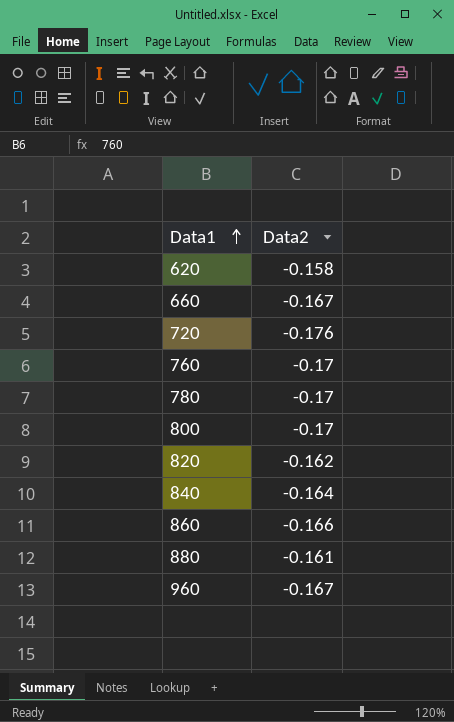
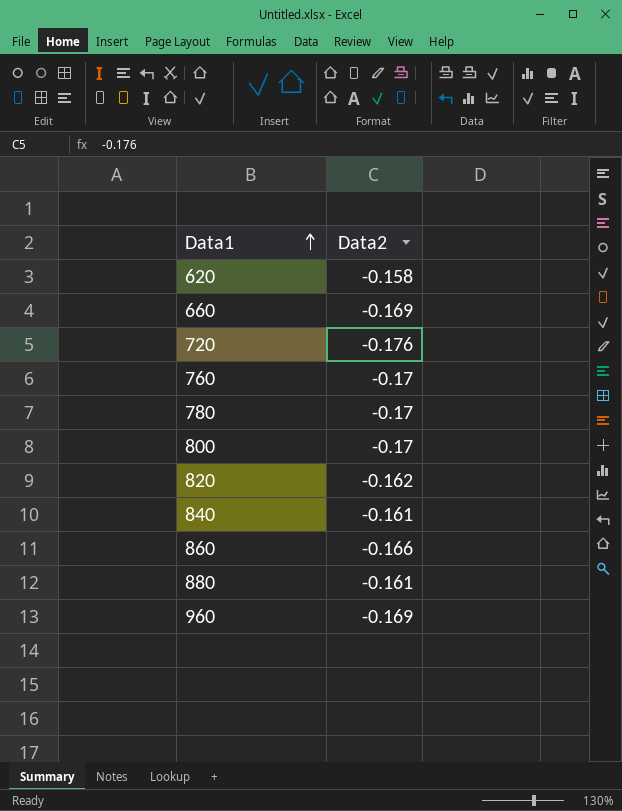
660 | Data2: -0.167 -> -0.169
840 | Data2: -0.164 -> -0.161
960 | Data2: -0.167 -> -0.169

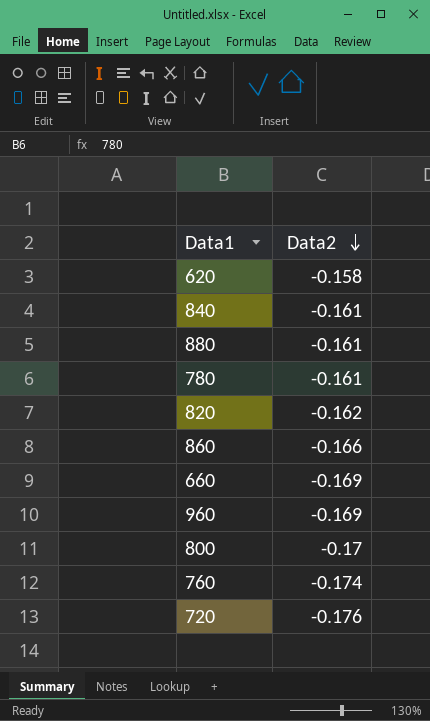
row order: Data1 ascending -> Data2 descending
780 | Data2: -0.17 -> -0.161
760 | Data2: -0.17 -> -0.174

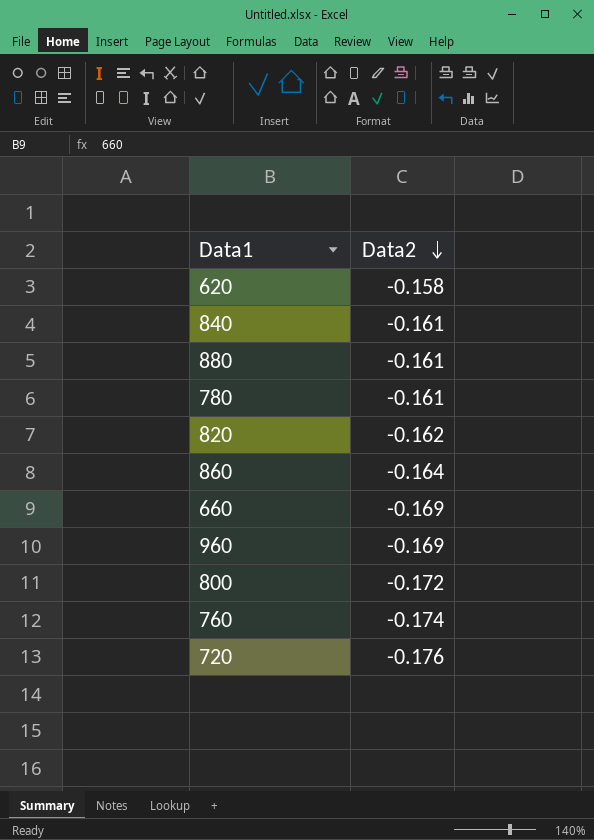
860 | Data2: -0.166 -> -0.164
800 | Data2: -0.17 -> -0.172

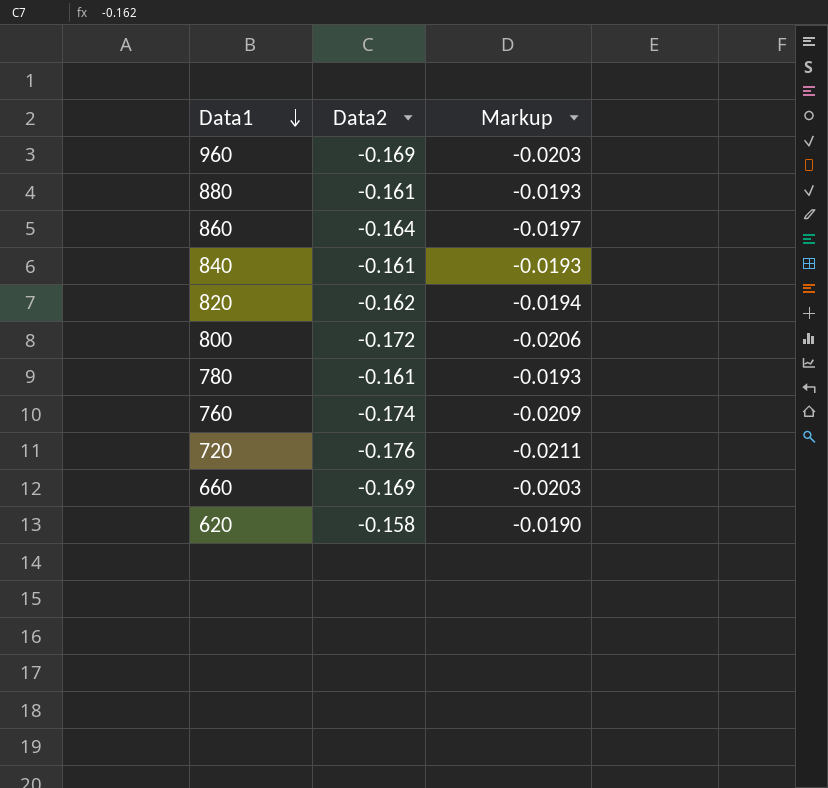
row order: Data2 descending -> Data1 descending
column Markup | formula: none -> [Data2] * 0.12

